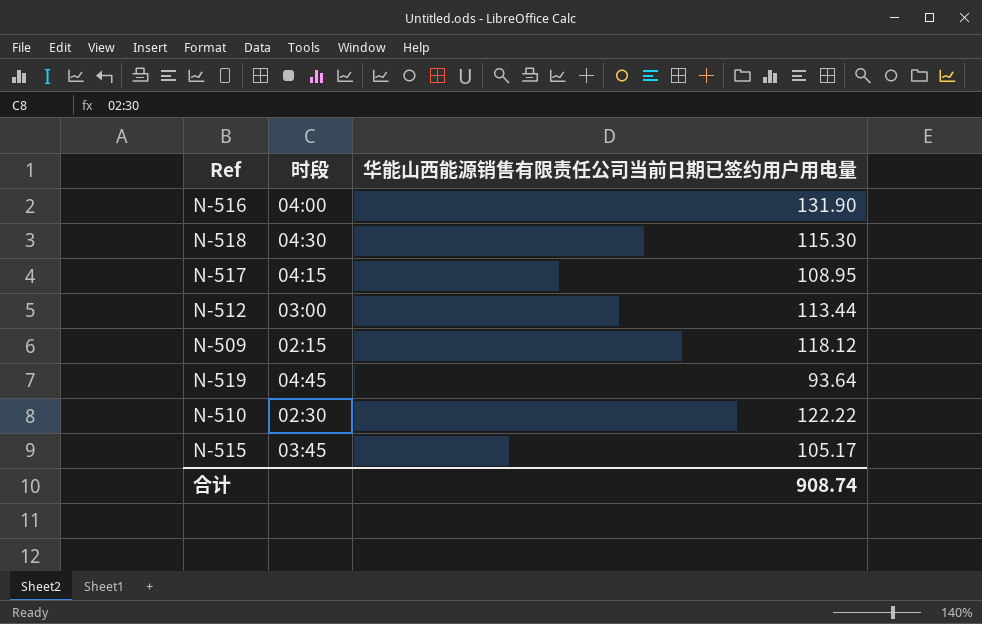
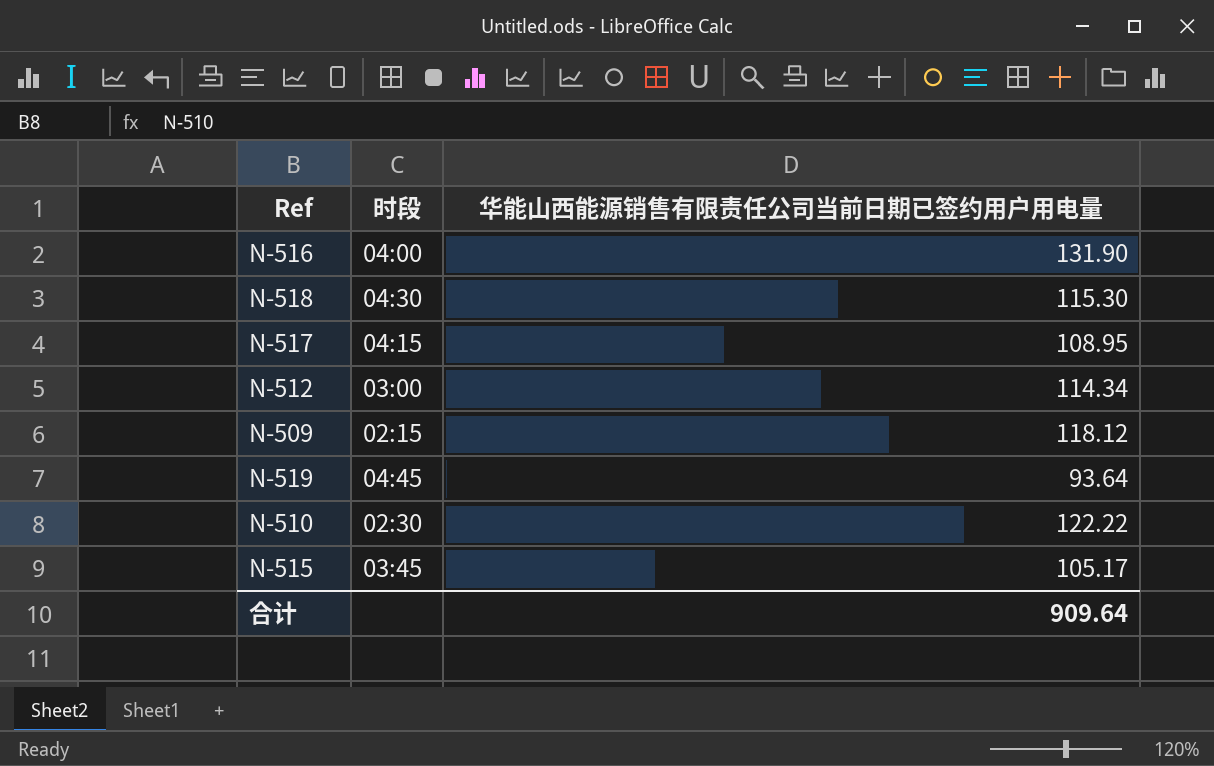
N-512 | 华能山西能源销售有限责任公司当前日期已签约用户用电量: 113.44 -> 114.34
合计 | 华能山西能源销售有限责任公司当前日期已签约用户用电量: 908.74 -> 909.64

